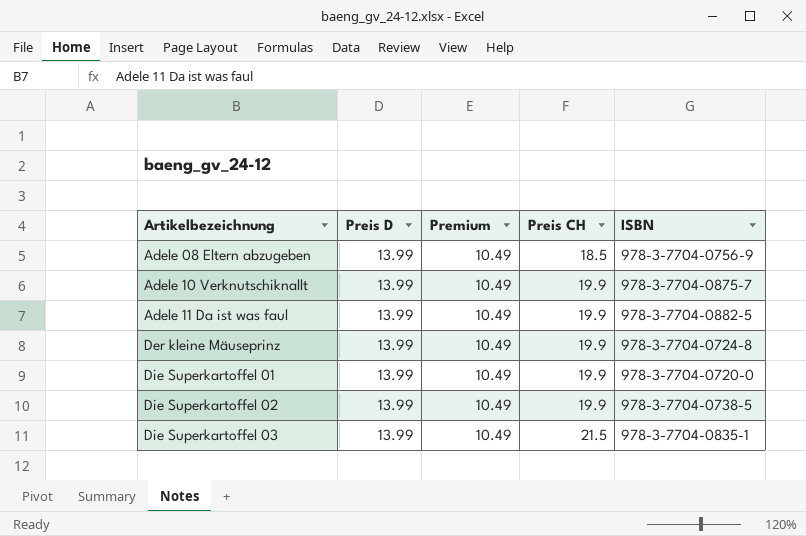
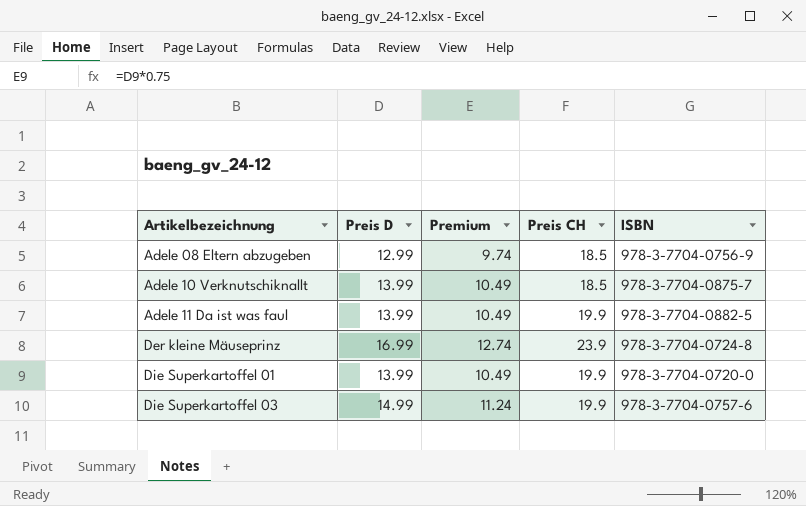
row Die Superkartoffel 02: 13.99 | 10.49 | 19.9 | 978-3-7704-0738-5 -> none
Adele 08 Eltern abzugeben | Preis D: 13.99 -> 12.99
Adele 08 Eltern abzugeben | Premium: 10.49 -> 9.74
Adele 10 Verknutschiknallt | Preis CH: 19.9 -> 18.5
Der kleine Mäuseprinz | Preis D: 13.99 -> 16.99
Der kleine Mäuseprinz | Premium: 10.49 -> 12.74
Der kleine Mäuseprinz | Preis CH: 19.9 -> 23.9
Die Superkartoffel 03 | Preis D: 13.99 -> 14.99
Die Superkartoffel 03 | Premium: 10.49 -> 11.24
Die Superkartoffel 03 | Preis CH: 21.5 -> 19.9
Die Superkartoffel 03 | ISBN: 978-3-7704-0835-1 -> 978-3-7704-0757-6

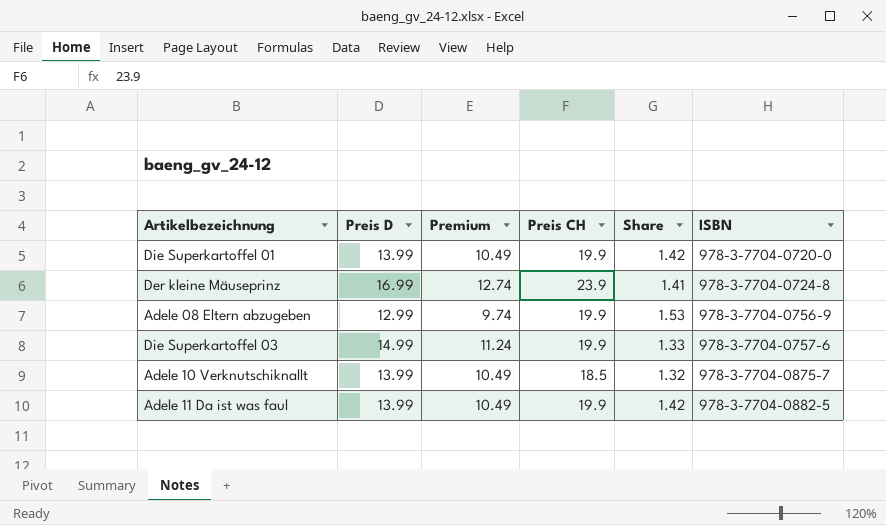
row order: Artikelbezeichnung ascending -> ISBN ascending
column Share | formula: none -> [Preis CH] / [Preis D]
Adele 08 Eltern abzugeben | Preis CH: 18.5 -> 19.9

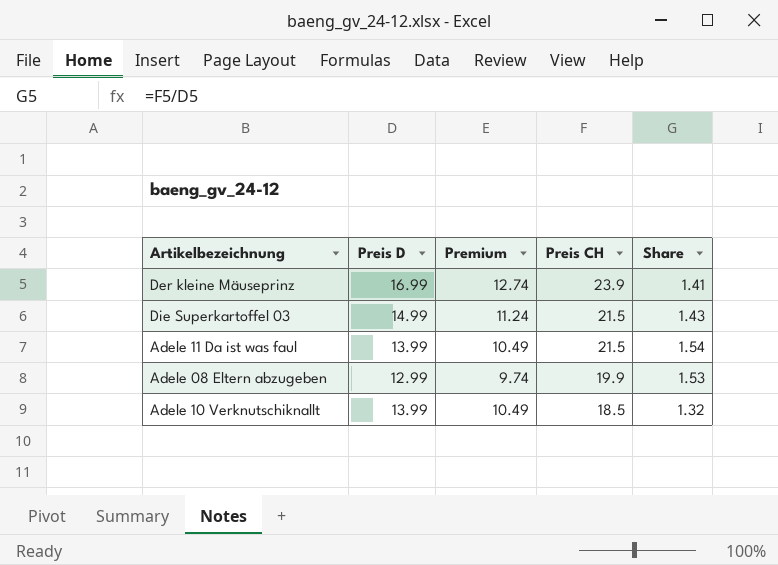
row order: ISBN ascending -> Preis CH descending
column ISBN | position: 6 -> none
row Die Superkartoffel 01: 13.99 | 10.49 | 19.9 | 1.42 | 978-3-7704-0720-0 -> none
Die Superkartoffel 03 | Preis CH: 19.9 -> 21.5
Die Superkartoffel 03 | Share: 1.33 -> 1.43
Adele 11 Da ist was faul | Preis CH: 19.9 -> 21.5
Adele 11 Da ist was faul | Share: 1.42 -> 1.54

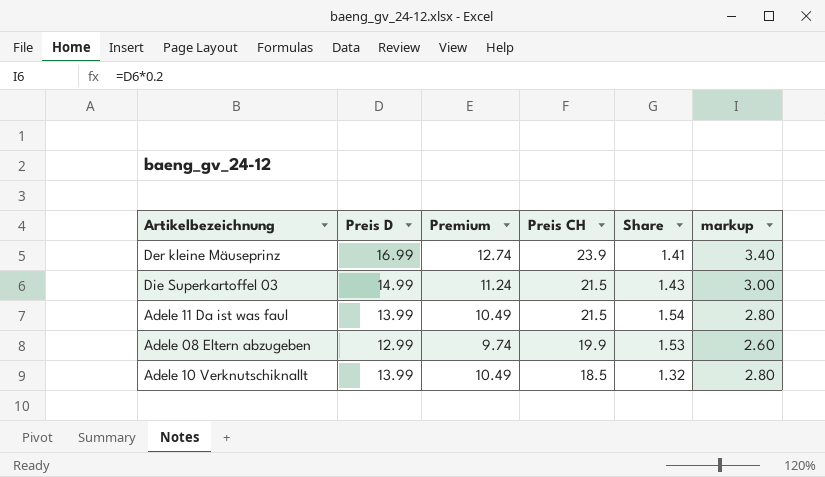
column markup | formula: none -> [Preis D] * 0.2

